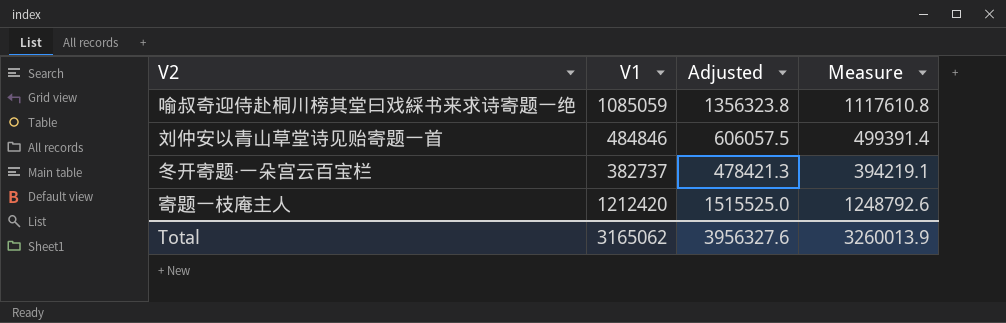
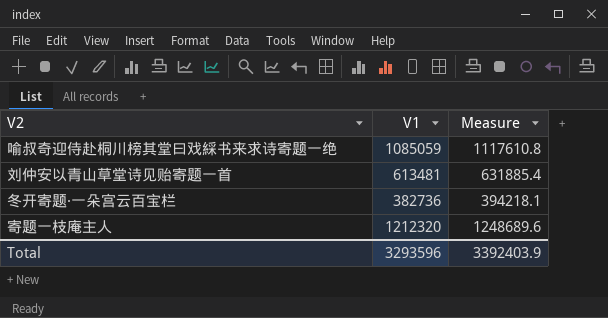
column Adjusted | formula: [V1] * 1.25 -> none
刘仲安以青山草堂诗见贻寄题一首 | V1: 484846 -> 613481
刘仲安以青山草堂诗见贻寄题一首 | Measure: 499391.4 -> 631885.4
冬开寄题·一朵宫云百宝栏 | V1: 382737 -> 382736
冬开寄题·一朵宫云百宝栏 | Measure: 394219.1 -> 394218.1
寄题一枝庵主人 | V1: 1212420 -> 1212320
寄题一枝庵主人 | Measure: 1248792.6 -> 1248689.6
Total | V1: 3165062 -> 3293596
Total | Measure: 3260013.9 -> 3392403.9

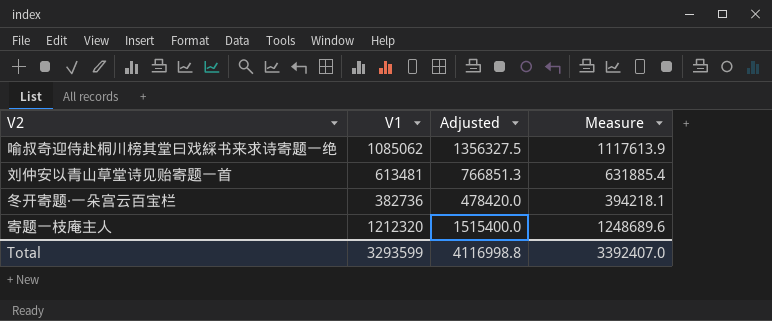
column Adjusted | formula: none -> [V1] * 1.25
喻叔奇迎侍赴桐川榜其堂曰戏綵书来求诗寄题一绝 | V1: 1085059 -> 1085062
喻叔奇迎侍赴桐川榜其堂曰戏綵书来求诗寄题一绝 | Measure: 1117610.8 -> 1117613.9
Total | V1: 3293596 -> 3293599
Total | Measure: 3392403.9 -> 3392407.0

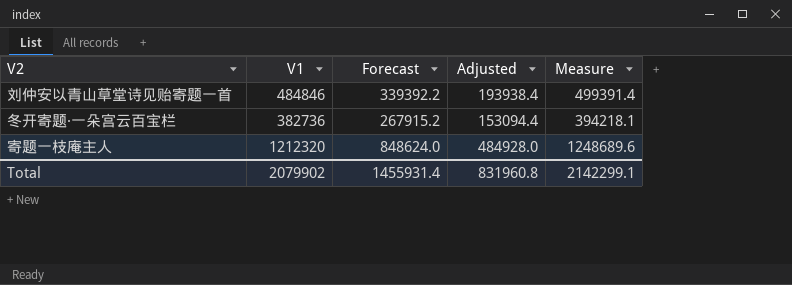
column Forecast | formula: none -> [V1] * 0.7
column Adjusted | formula: [V1] * 1.25 -> [V1] * 0.4
row 喻叔奇迎侍赴桐川榜其堂曰戏綵书来求诗寄题一绝: 1085062 | 1356327.5 | 1117613.9 -> none
刘仲安以青山草堂诗见贻寄题一首 | V1: 613481 -> 484846
刘仲安以青山草堂诗见贻寄题一首 | Measure: 631885.4 -> 499391.4
Total | V1: 3293599 -> 2079902
Total | Adjusted: 4116998.8 -> 831960.8
Total | Measure: 3392407.0 -> 2142299.1

